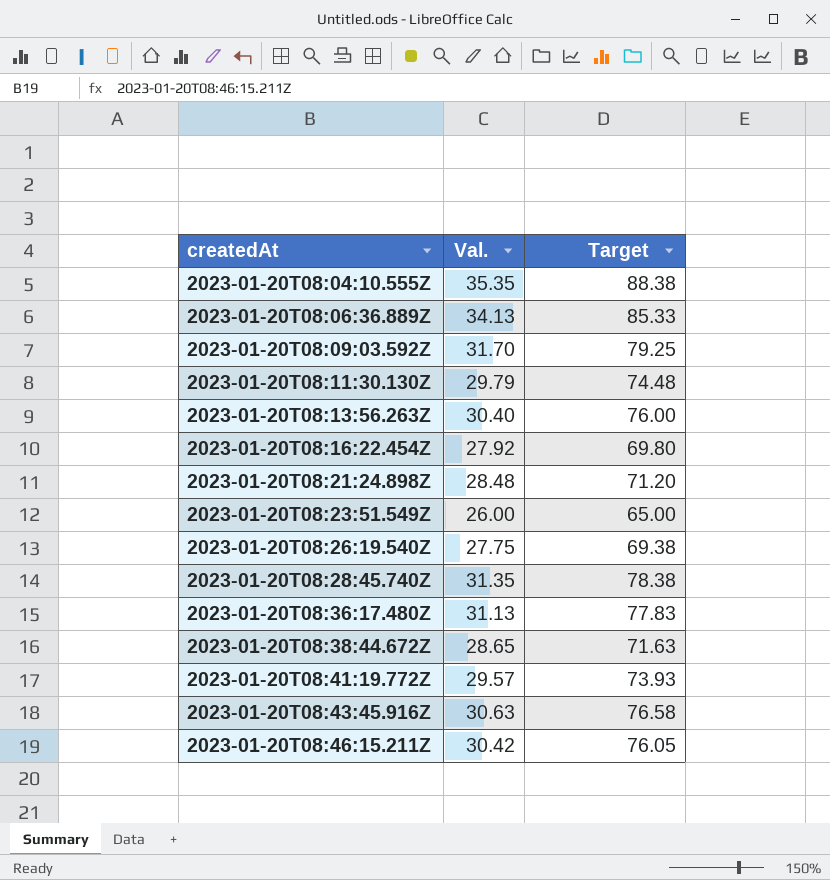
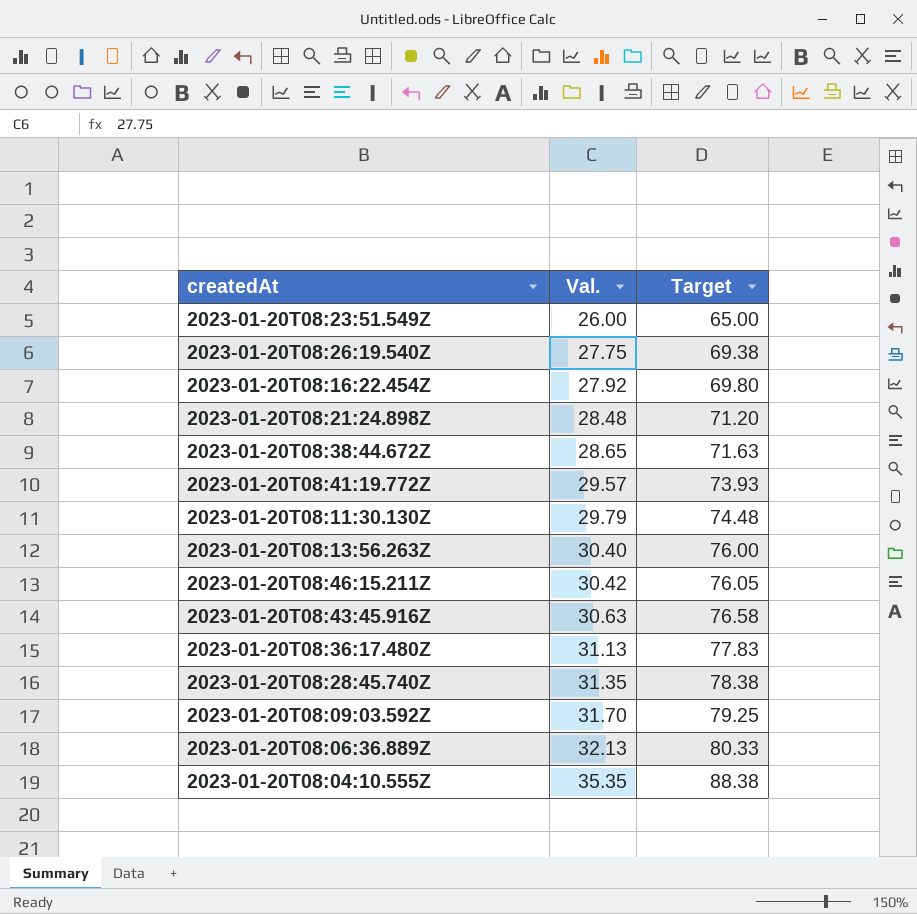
row order: createdAt ascending -> Val. ascending
2023-01-20T08:06:36.889Z | Val.: 34.13 -> 32.13
2023-01-20T08:06:36.889Z | Target: 85.33 -> 80.33

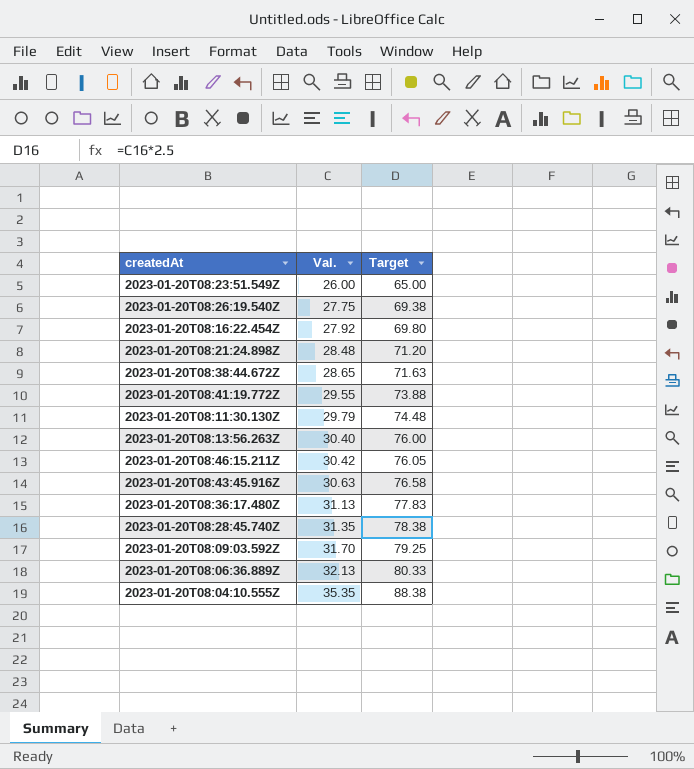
2023-01-20T08:41:19.772Z | Val.: 29.57 -> 29.55
2023-01-20T08:41:19.772Z | Target: 73.93 -> 73.88

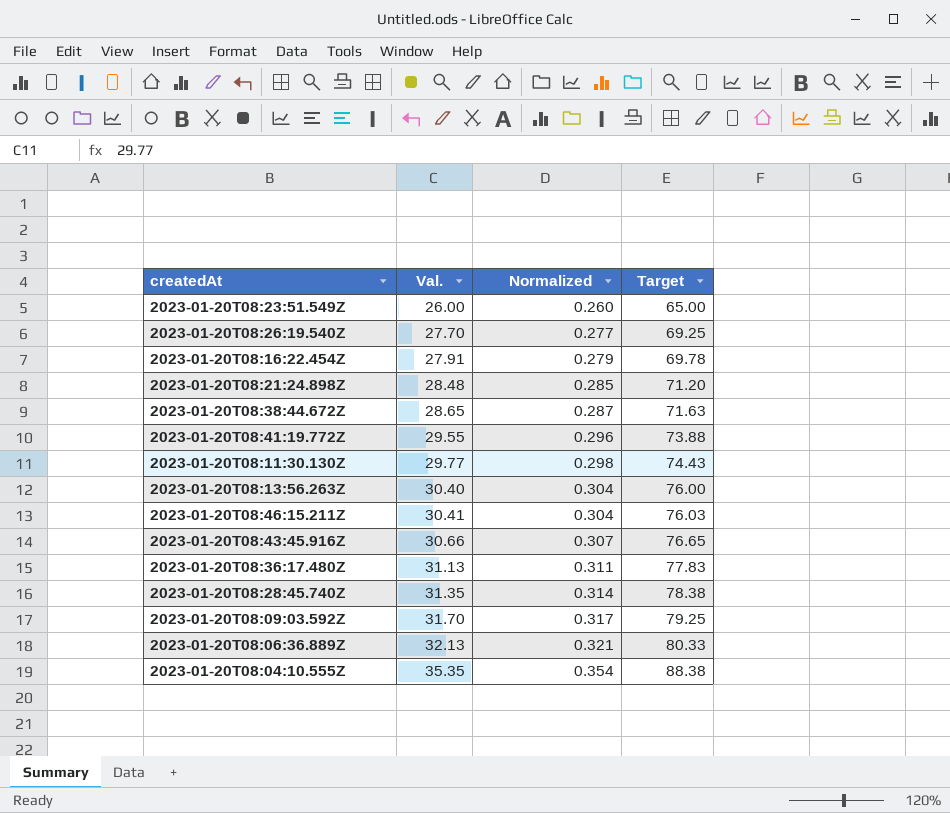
column Normalized | formula: none -> [Val.] * 0.01
2023-01-20T08:26:19.540Z | Val.: 27.75 -> 27.70
2023-01-20T08:26:19.540Z | Target: 69.38 -> 69.25
2023-01-20T08:16:22.454Z | Val.: 27.92 -> 27.91
2023-01-20T08:16:22.454Z | Target: 69.80 -> 69.78
2023-01-20T08:11:30.130Z | Val.: 29.79 -> 29.77
2023-01-20T08:11:30.130Z | Target: 74.48 -> 74.43
2023-01-20T08:46:15.211Z | Val.: 30.42 -> 30.41
2023-01-20T08:46:15.211Z | Target: 76.05 -> 76.03
2023-01-20T08:43:45.916Z | Val.: 30.63 -> 30.66
2023-01-20T08:43:45.916Z | Target: 76.58 -> 76.65

